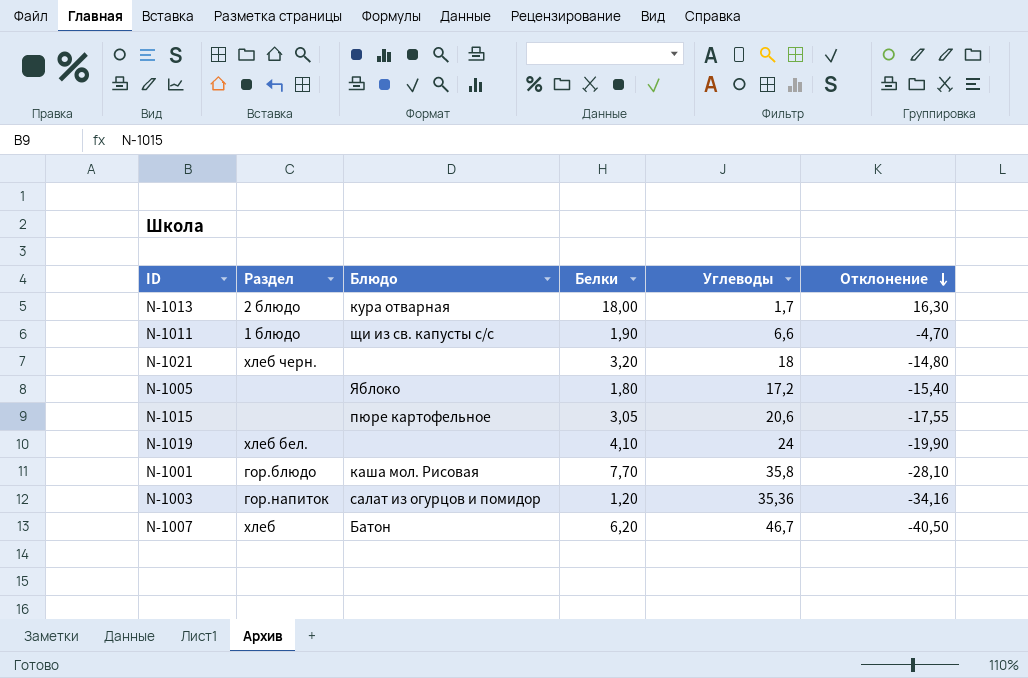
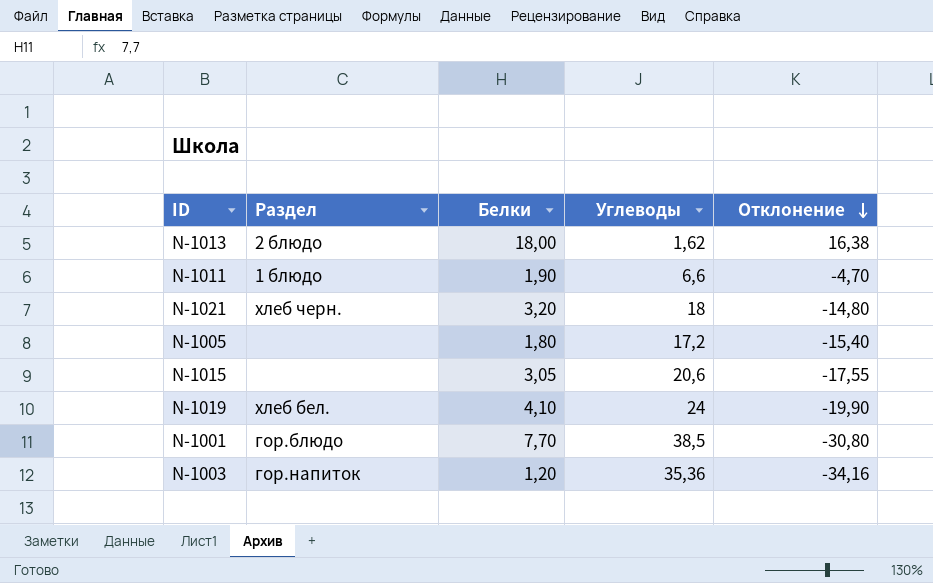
column Блюдо | position: 3 -> none
row N-1007: хлеб | Батон | 6,20 | 46,7 | -40,50 -> none
N-1013 | Углеводы: 1,7 -> 1,62
N-1013 | Отклонение: 16,30 -> 16,38
N-1001 | Углеводы: 35,8 -> 38,5
N-1001 | Отклонение: -28,10 -> -30,80

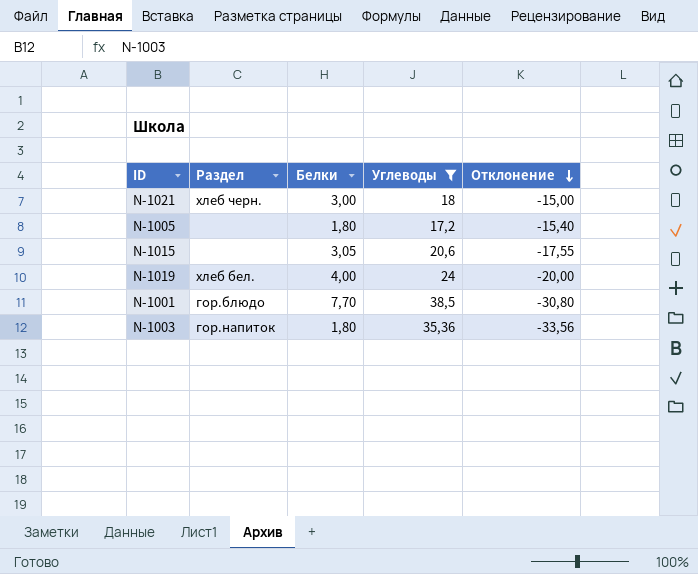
filter: none -> Углеводы >= 17,2
N-1021 | Белки: 3,20 -> 3,00
N-1021 | Отклонение: -14,80 -> -15,00
N-1019 | Белки: 4,10 -> 4,00
N-1019 | Отклонение: -19,90 -> -20,00
N-1003 | Белки: 1,20 -> 1,80
N-1003 | Отклонение: -34,16 -> -33,56

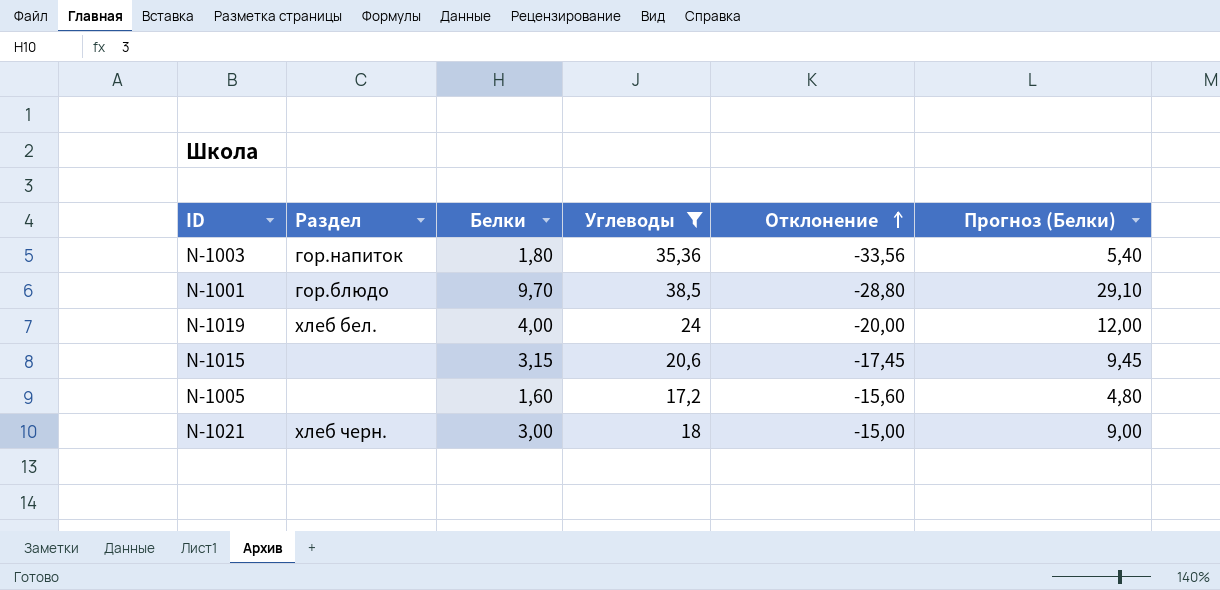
row order: Отклонение descending -> Отклонение ascending
column Прогноз (Белки) | formula: none -> [Белки] * 3
N-1001 | Белки: 7,70 -> 9,70
N-1001 | Отклонение: -30,80 -> -28,80
N-1015 | Белки: 3,05 -> 3,15
N-1015 | Отклонение: -17,55 -> -17,45
N-1005 | Белки: 1,80 -> 1,60
N-1005 | Отклонение: -15,40 -> -15,60

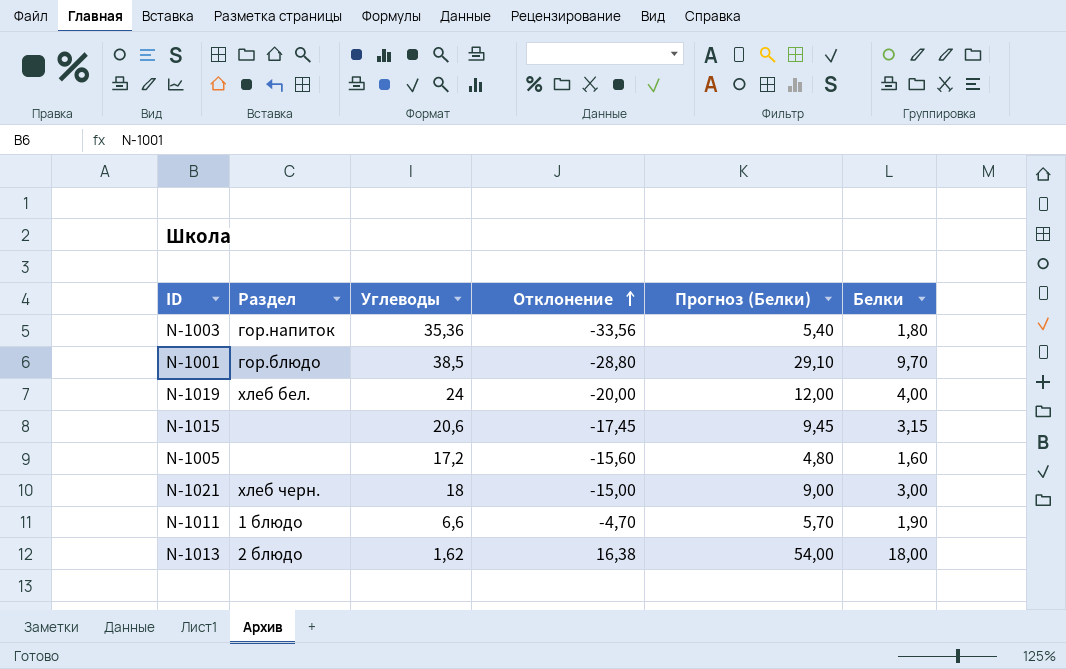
filter: Углеводы >= 17,2 -> none
column Белки | position: 3 -> 6

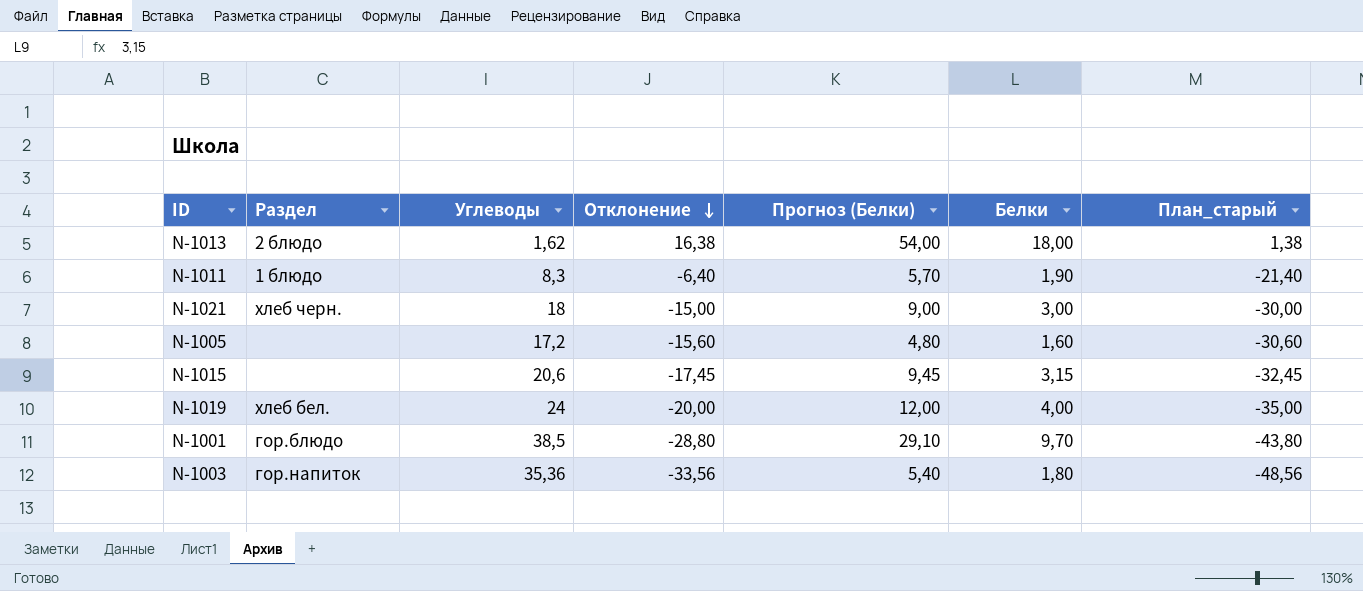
row order: Отклонение ascending -> Отклонение descending
column План_старый | formula: none -> [Отклонение] - 15
N-1011 | Углеводы: 6,6 -> 8,3
N-1011 | Отклонение: -4,70 -> -6,40

